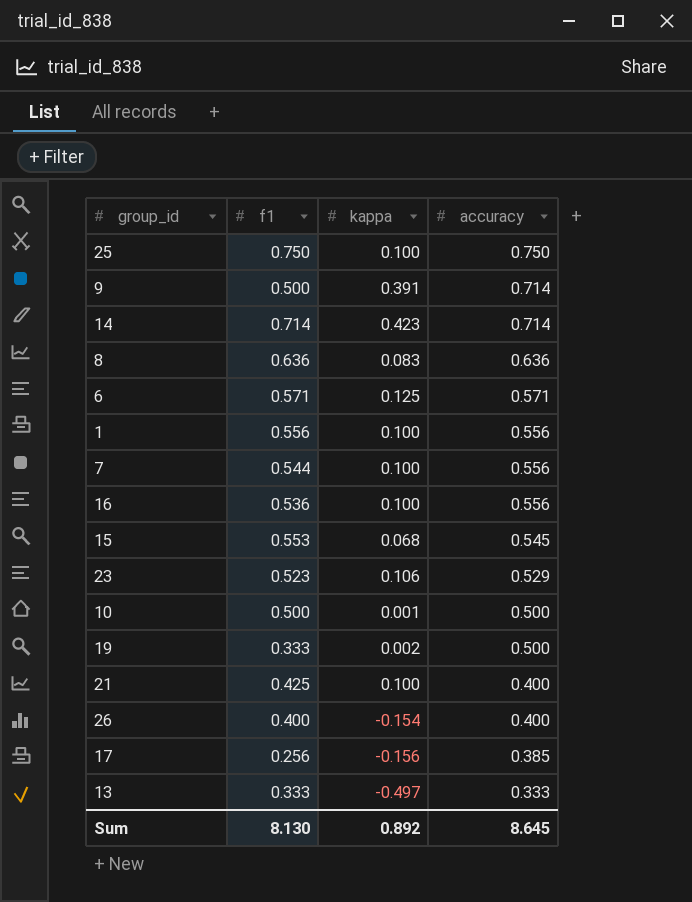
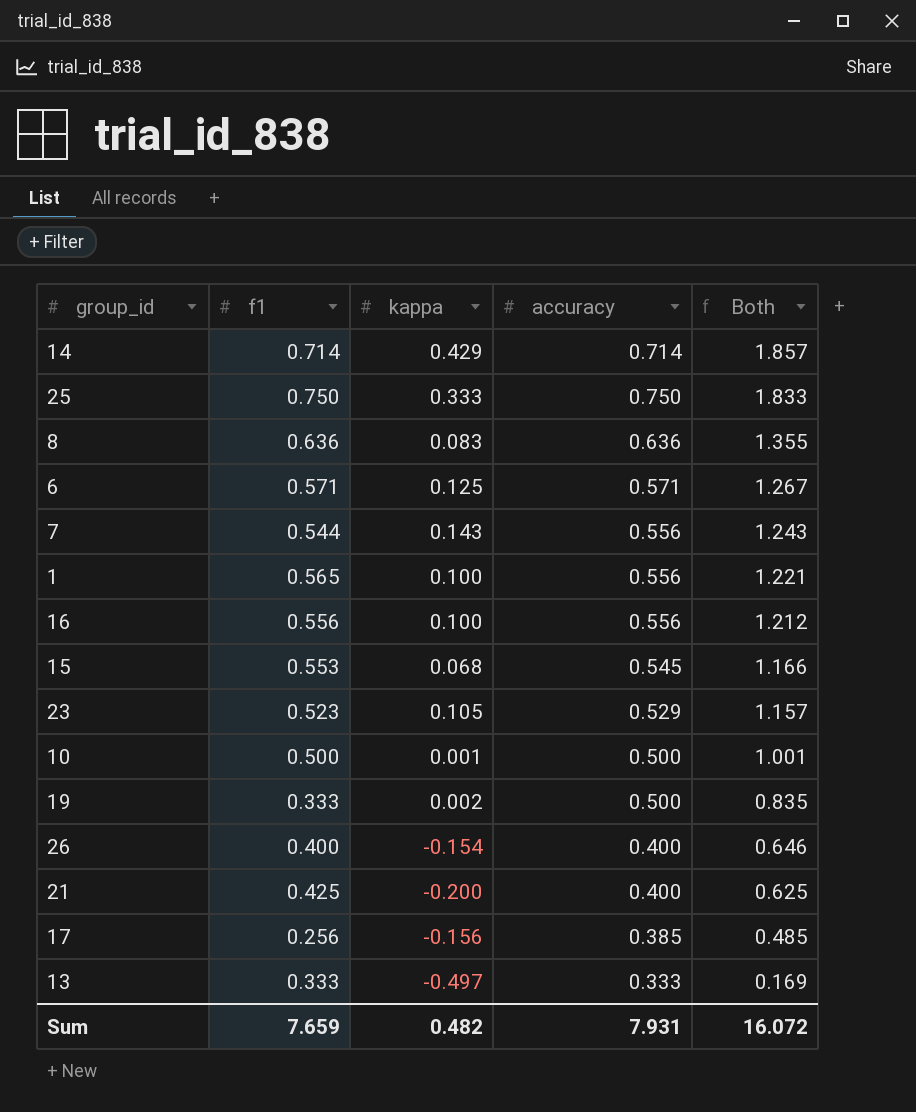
row order: accuracy descending -> Both descending
column Both | formula: none -> [f1] + [kappa] + [accuracy]
row 9: 0.500 | 0.391 | 0.714 -> none
14 | kappa: 0.423 -> 0.429
25 | kappa: 0.100 -> 0.333
7 | kappa: 0.100 -> 0.143
1 | f1: 0.556 -> 0.565
16 | f1: 0.536 -> 0.556
23 | kappa: 0.106 -> 0.105
21 | kappa: 0.100 -> -0.200
Sum | f1: 8.130 -> 7.659
Sum | kappa: 0.892 -> 0.482
Sum | accuracy: 8.645 -> 7.931

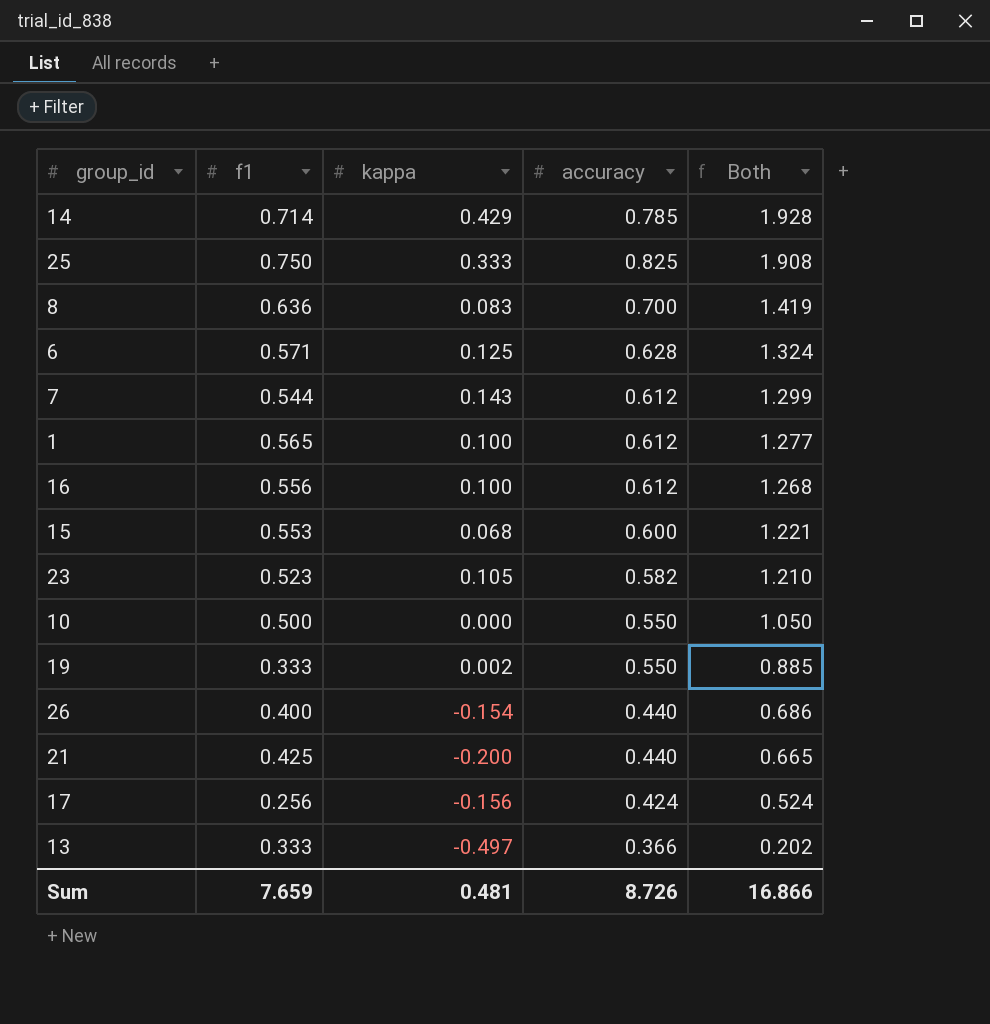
14 | accuracy: 0.714 -> 0.785
14 | Both: 1.857 -> 1.928
25 | accuracy: 0.750 -> 0.825
25 | Both: 1.833 -> 1.908
8 | accuracy: 0.636 -> 0.700
8 | Both: 1.355 -> 1.419
6 | accuracy: 0.571 -> 0.628
6 | Both: 1.267 -> 1.324
7 | accuracy: 0.556 -> 0.612
7 | Both: 1.243 -> 1.299
1 | accuracy: 0.556 -> 0.612
1 | Both: 1.221 -> 1.277
16 | accuracy: 0.556 -> 0.612
16 | Both: 1.212 -> 1.268
15 | accuracy: 0.545 -> 0.600
15 | Both: 1.166 -> 1.221
23 | accuracy: 0.529 -> 0.582
23 | Both: 1.157 -> 1.210
10 | kappa: 0.001 -> 0.000
10 | accuracy: 0.500 -> 0.550
10 | Both: 1.001 -> 1.050
19 | accuracy: 0.500 -> 0.550
19 | Both: 0.835 -> 0.885
26 | accuracy: 0.400 -> 0.440
26 | Both: 0.646 -> 0.686
21 | accuracy: 0.400 -> 0.440
21 | Both: 0.625 -> 0.665
17 | accuracy: 0.385 -> 0.424
17 | Both: 0.485 -> 0.524
13 | accuracy: 0.333 -> 0.366
13 | Both: 0.169 -> 0.202
Sum | kappa: 0.482 -> 0.481
Sum | accuracy: 7.931 -> 8.726
Sum | Both: 16.072 -> 16.866

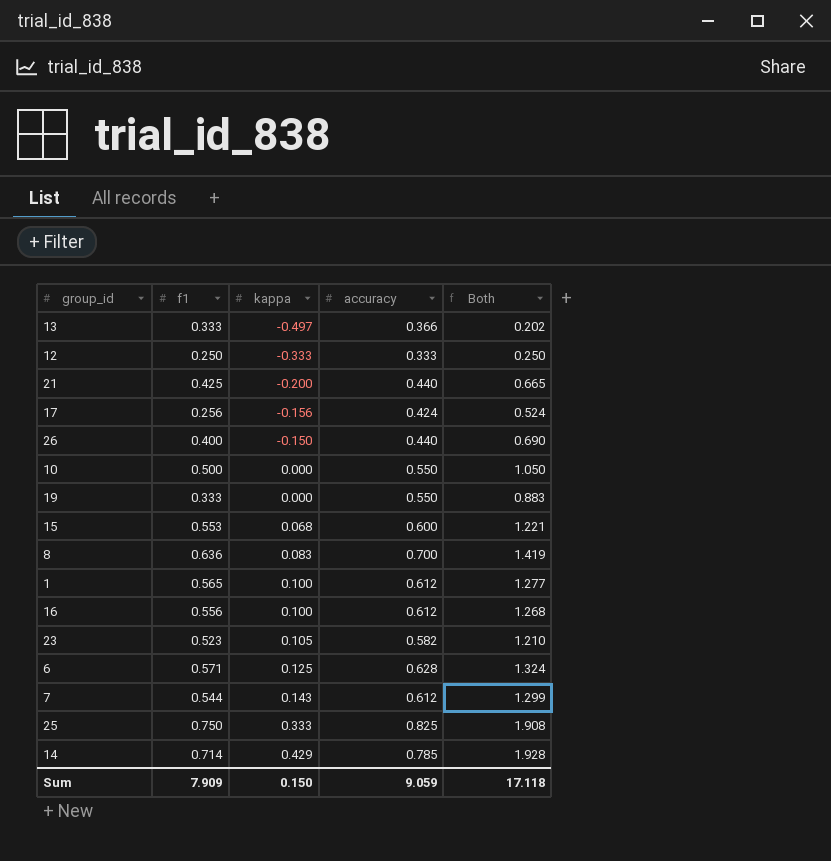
row order: Both descending -> kappa ascending
row 12: none -> 0.250 | -0.333 | 0.333 | 0.250
26 | kappa: -0.154 -> -0.150
26 | Both: 0.686 -> 0.690
19 | kappa: 0.002 -> 0.000
19 | Both: 0.885 -> 0.883
Sum | f1: 7.659 -> 7.909
Sum | kappa: 0.481 -> 0.150
Sum | accuracy: 8.726 -> 9.059
Sum | Both: 16.866 -> 17.118

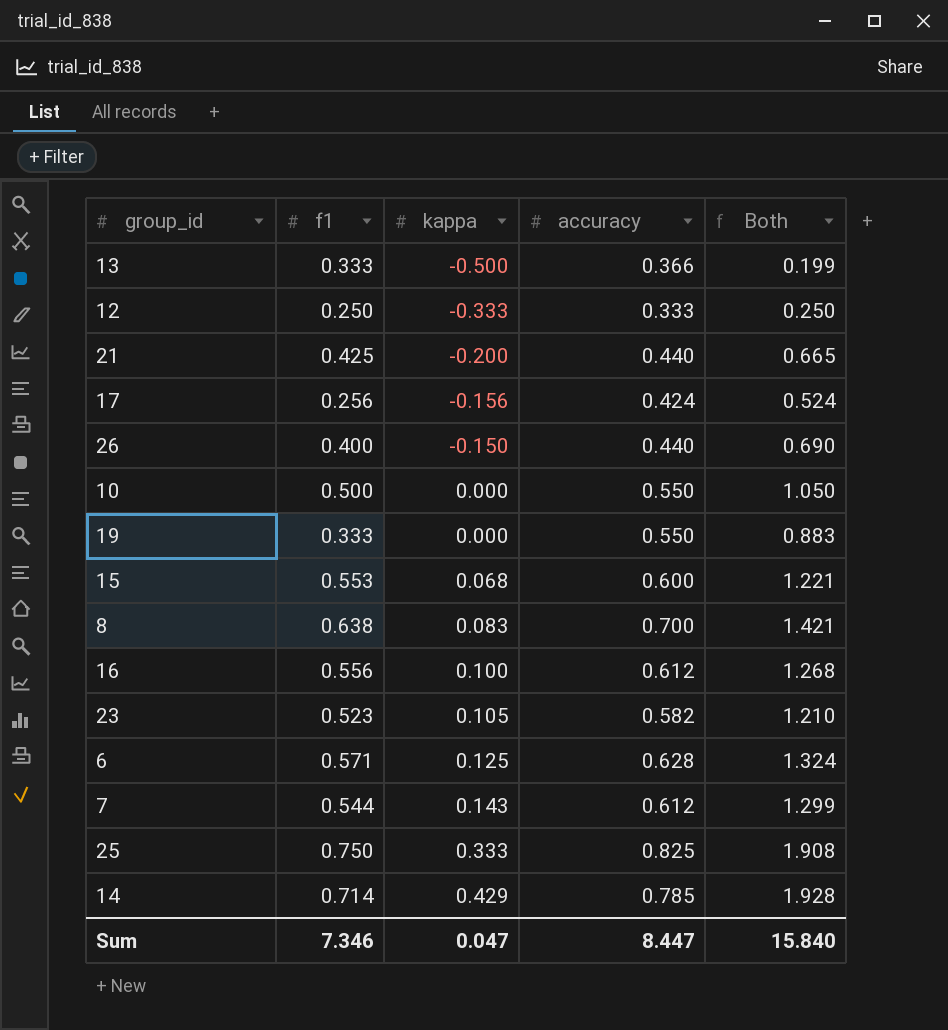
row 1: 0.565 | 0.100 | 0.612 | 1.277 -> none
13 | kappa: -0.497 -> -0.500
13 | Both: 0.202 -> 0.199
8 | f1: 0.636 -> 0.638
8 | Both: 1.419 -> 1.421
Sum | f1: 7.909 -> 7.346
Sum | kappa: 0.150 -> 0.047
Sum | accuracy: 9.059 -> 8.447
Sum | Both: 17.118 -> 15.840

